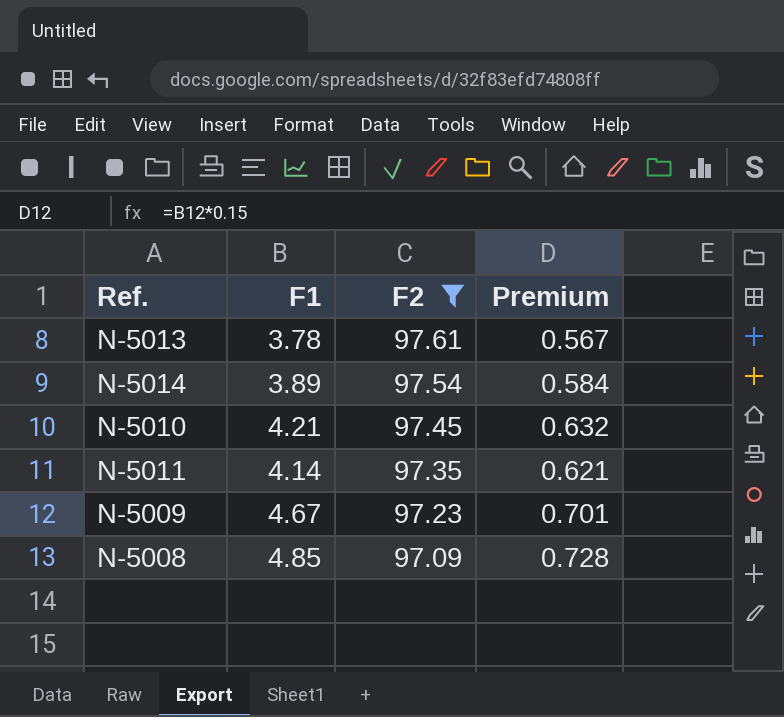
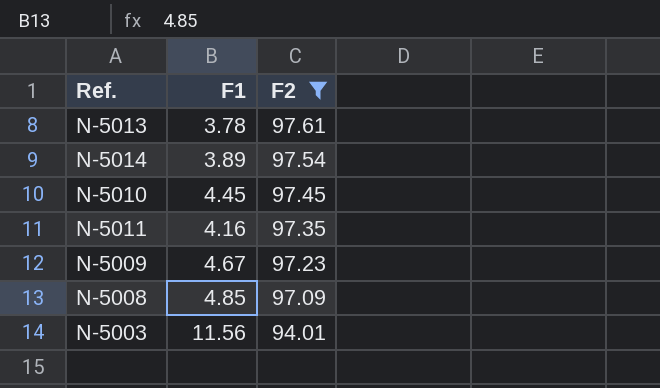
column Premium | formula: [F1] * 0.15 -> none
N-5010 | F1: 4.21 -> 4.45
N-5011 | F1: 4.14 -> 4.16
row N-5003: none -> 11.56 | 94.01

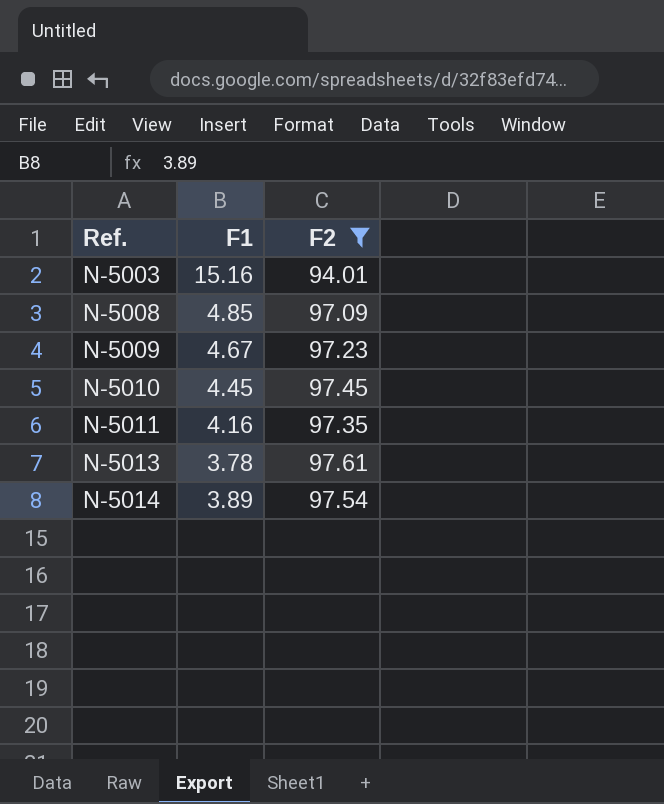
row order: F2 descending -> Ref. ascending
N-5003 | F1: 11.56 -> 15.16

